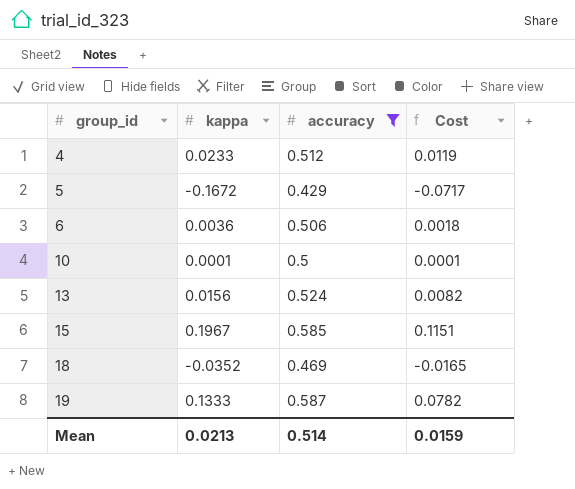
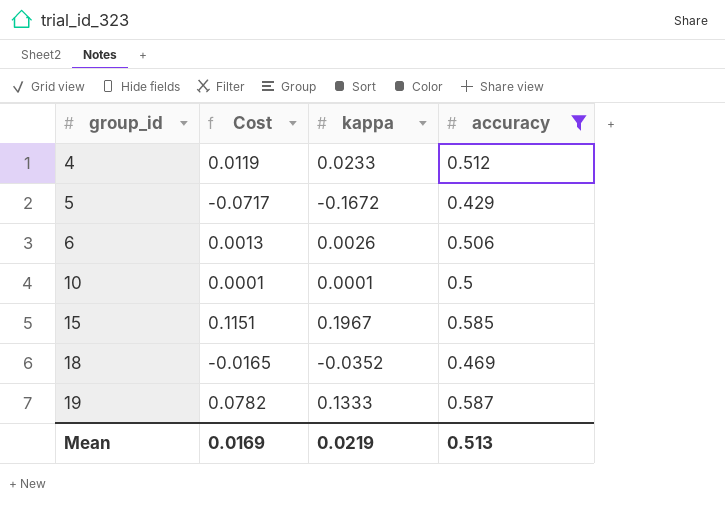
column Cost | position: 4 -> 2
row 13: 0.0156 | 0.524 | 0.0082 -> none
6 | Cost: 0.0018 -> 0.0013
6 | kappa: 0.0036 -> 0.0026
Mean | Cost: 0.0159 -> 0.0169
Mean | kappa: 0.0213 -> 0.0219
Mean | accuracy: 0.514 -> 0.513

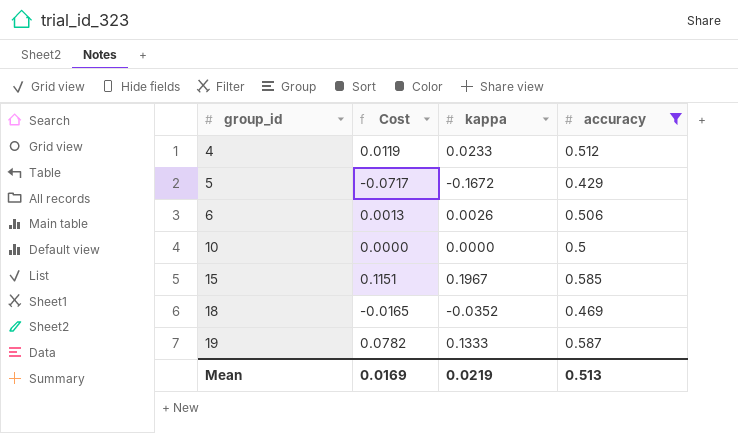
10 | Cost: 0.0001 -> 0.0000
10 | kappa: 0.0001 -> 0.0000

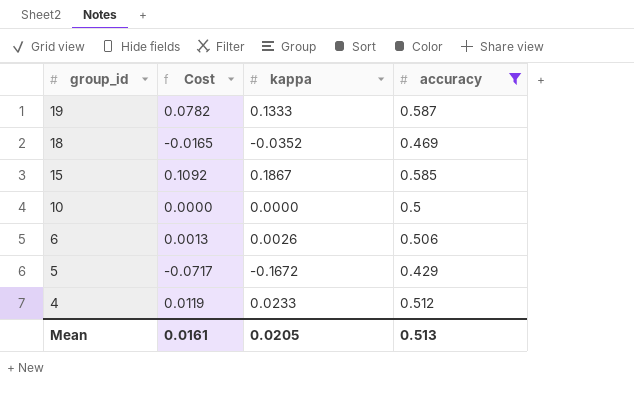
row order: group_id ascending -> group_id descending
15 | Cost: 0.1151 -> 0.1092
15 | kappa: 0.1967 -> 0.1867
Mean | Cost: 0.0169 -> 0.0161
Mean | kappa: 0.0219 -> 0.0205

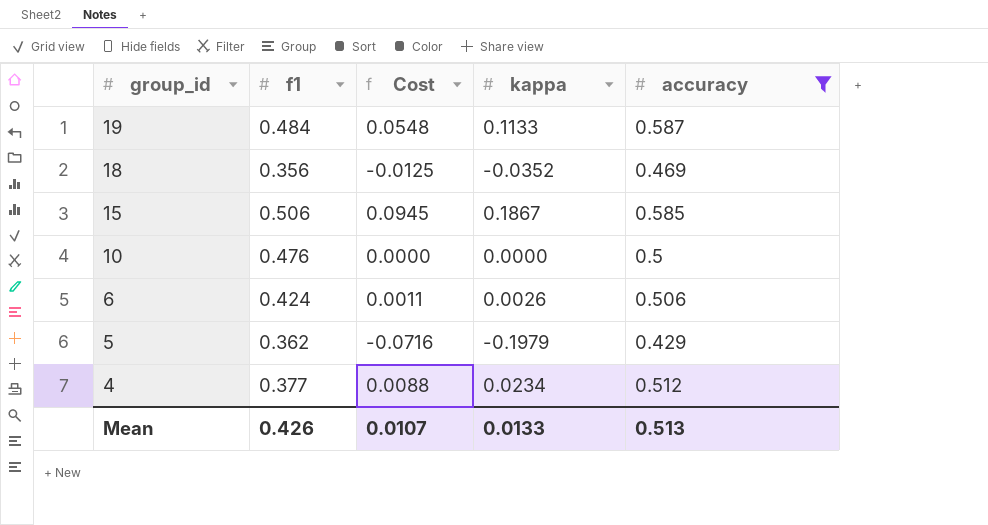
column f1 | position: none -> 2
column Cost | formula: [kappa] * [accuracy] -> [f1] * [kappa]
19 | kappa: 0.1333 -> 0.1133
5 | kappa: -0.1672 -> -0.1979
4 | kappa: 0.0233 -> 0.0234
Mean | Cost: 0.0161 -> 0.0107
Mean | kappa: 0.0205 -> 0.0133

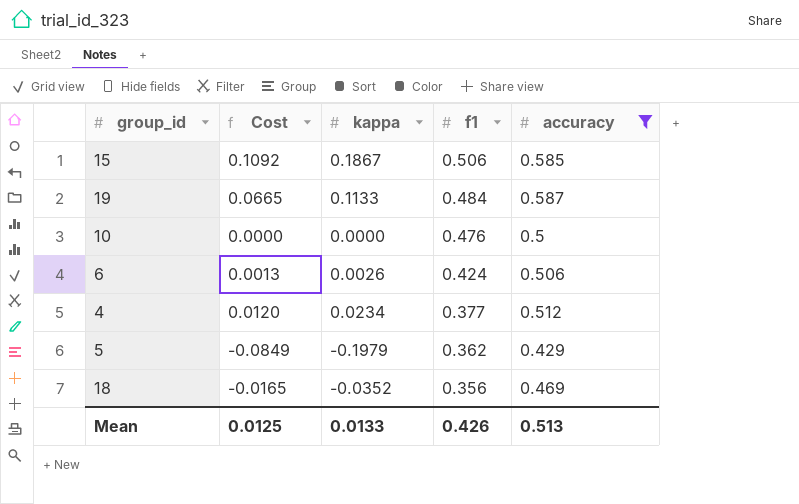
row order: group_id descending -> f1 descending
column Cost | formula: [f1] * [kappa] -> [kappa] * [accuracy]
column f1 | position: 2 -> 4
Mean | Cost: 0.0107 -> 0.0125

